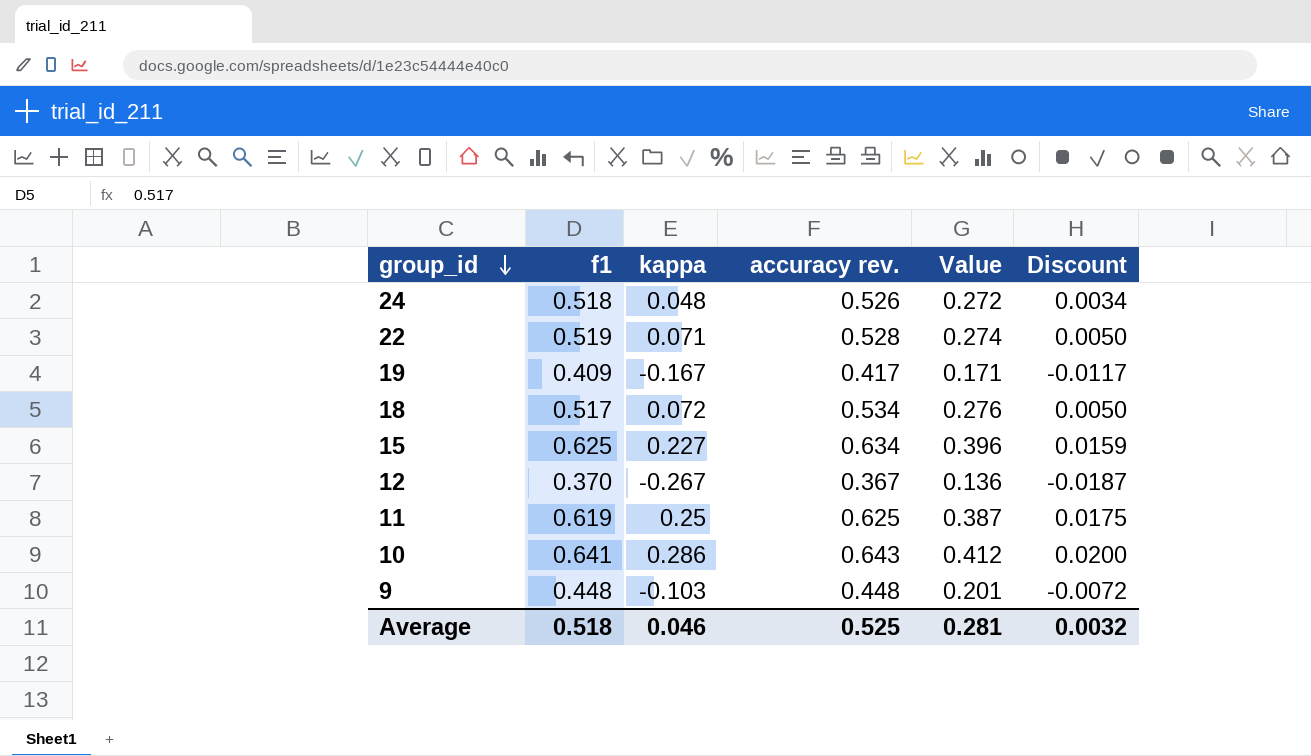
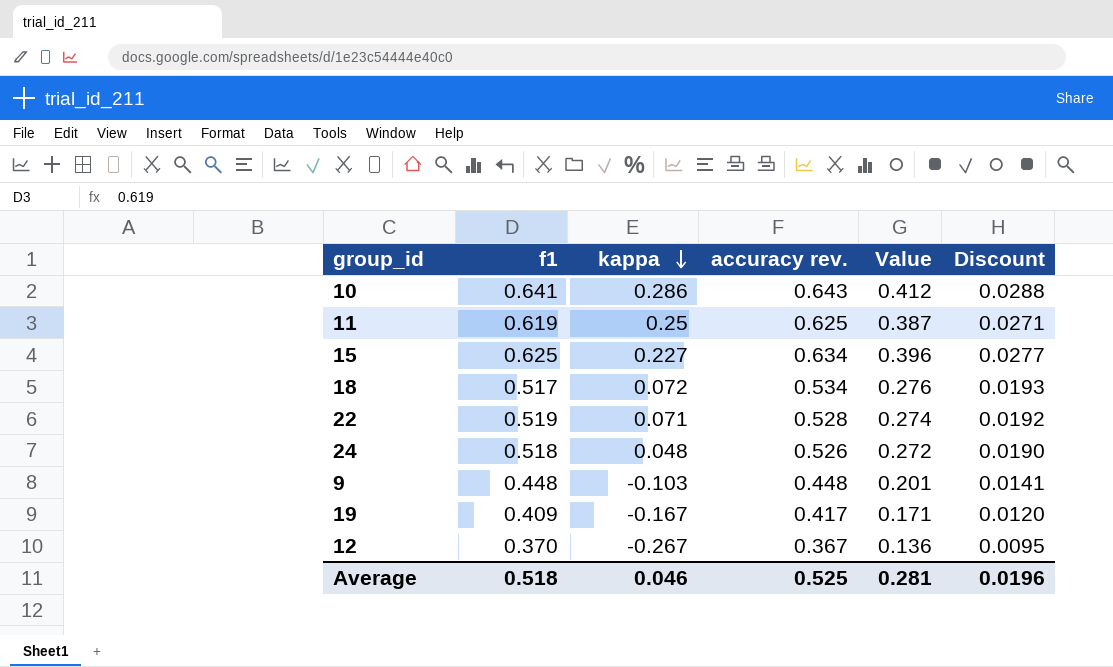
row order: group_id descending -> kappa descending
column Discount | formula: [kappa] * 0.07 -> [Value] * 0.07
Average | Discount: 0.0032 -> 0.0196

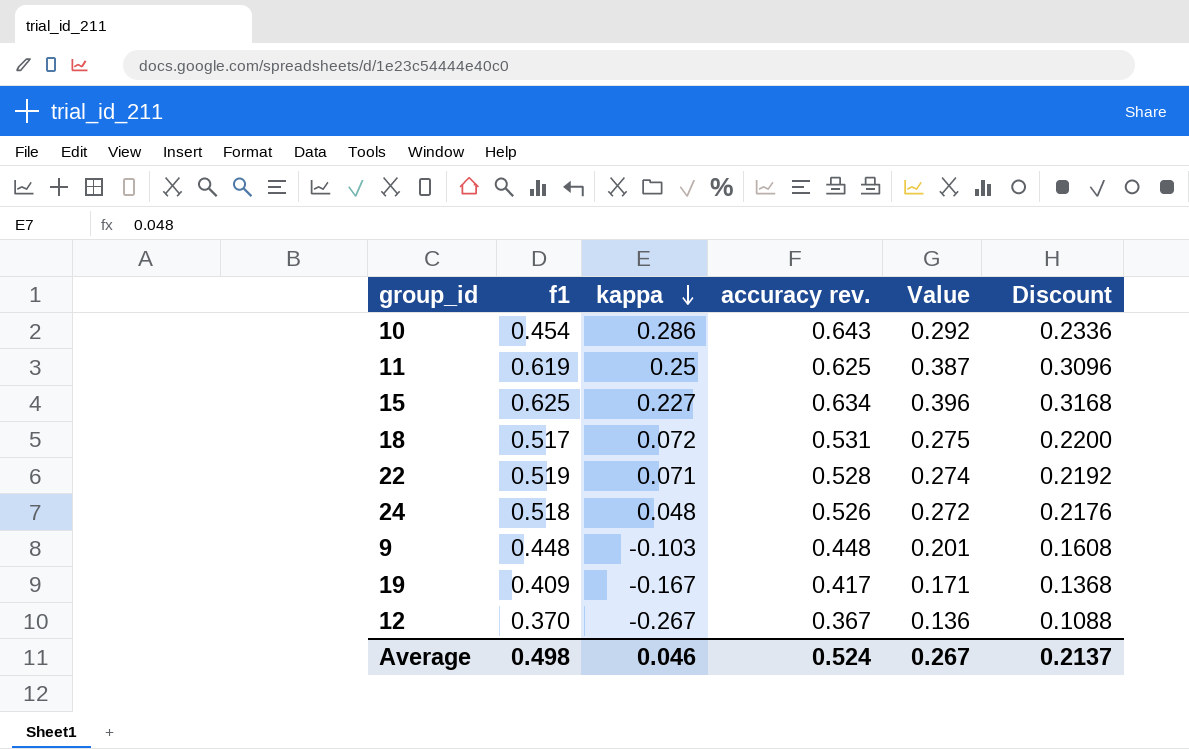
column Discount | formula: [Value] * 0.07 -> [Value] * 0.8
10 | f1: 0.641 -> 0.454
10 | Value: 0.412 -> 0.292
18 | accuracy rev.: 0.534 -> 0.531
18 | Value: 0.276 -> 0.275
Average | f1: 0.518 -> 0.498
Average | accuracy rev.: 0.525 -> 0.524
Average | Value: 0.281 -> 0.267
Average | Discount: 0.0196 -> 0.2137

